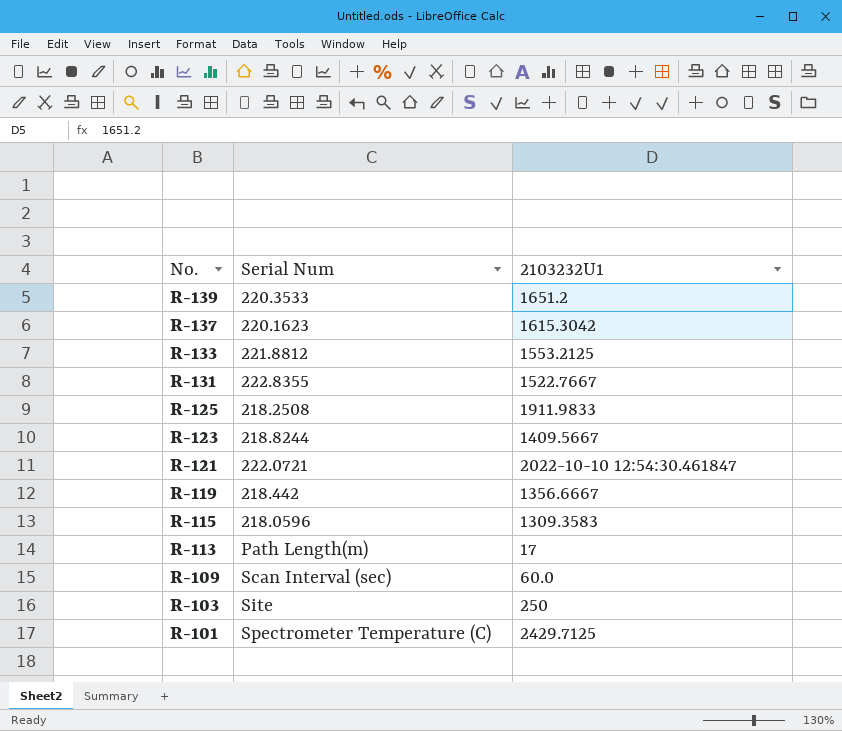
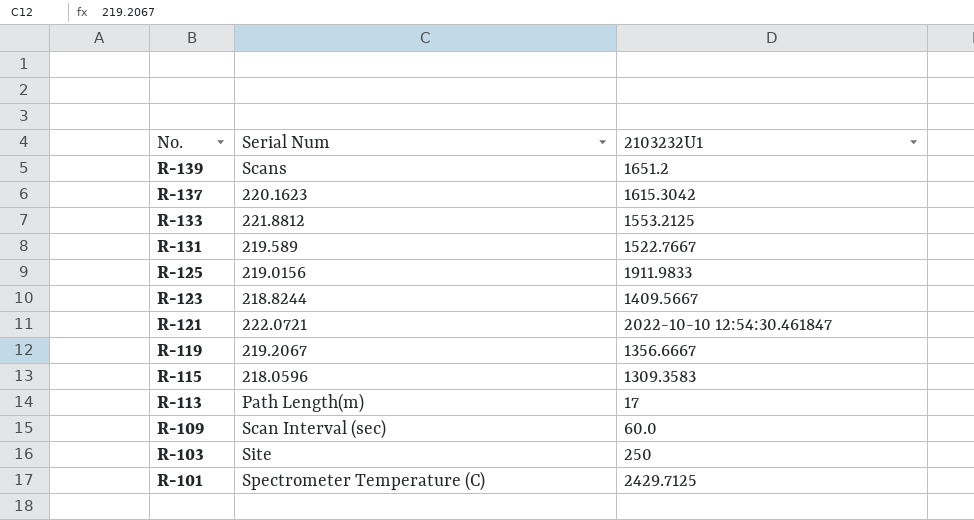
R-139 | Serial Num: 220.3533 -> Scans
R-131 | Serial Num: 222.8355 -> 219.589
R-125 | Serial Num: 218.2508 -> 219.0156
R-119 | Serial Num: 218.442 -> 219.2067

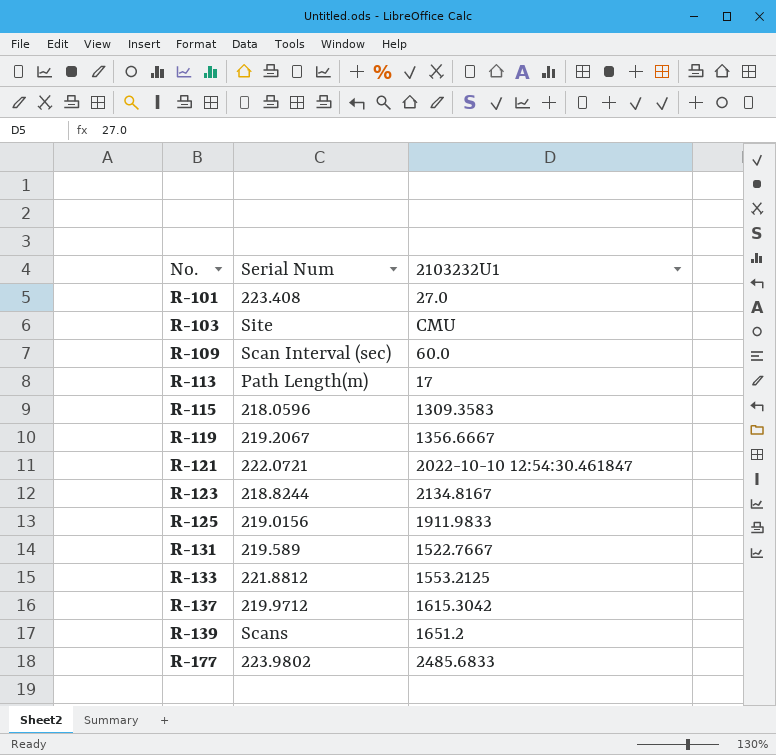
row order: No. descending -> No. ascending
R-101 | Serial Num: Spectrometer Temperature (C) -> 223.408
R-101 | 2103232U1: 2429.7125 -> 27.0
R-103 | 2103232U1: 250 -> CMU
R-123 | 2103232U1: 1409.5667 -> 2134.8167
R-137 | Serial Num: 220.1623 -> 219.9712
row R-177: none -> 223.9802 | 2485.6833

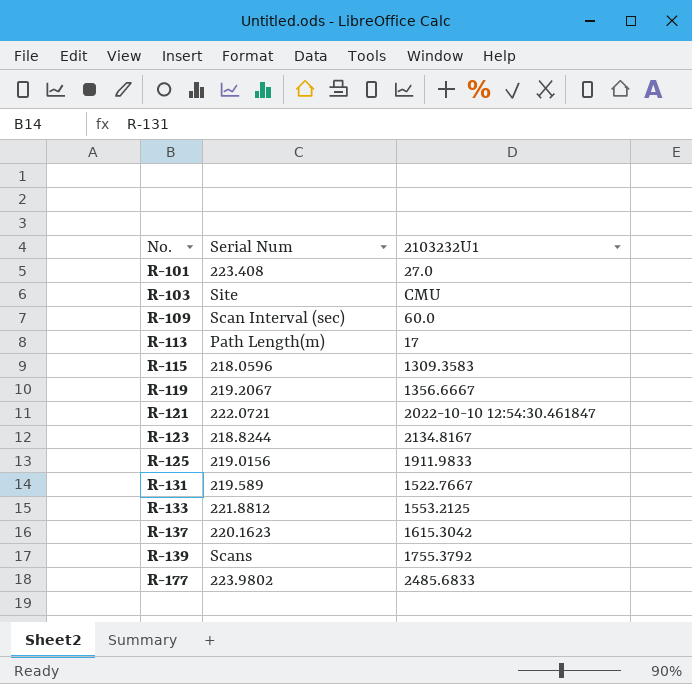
R-137 | Serial Num: 219.9712 -> 220.1623
R-139 | 2103232U1: 1651.2 -> 1755.3792

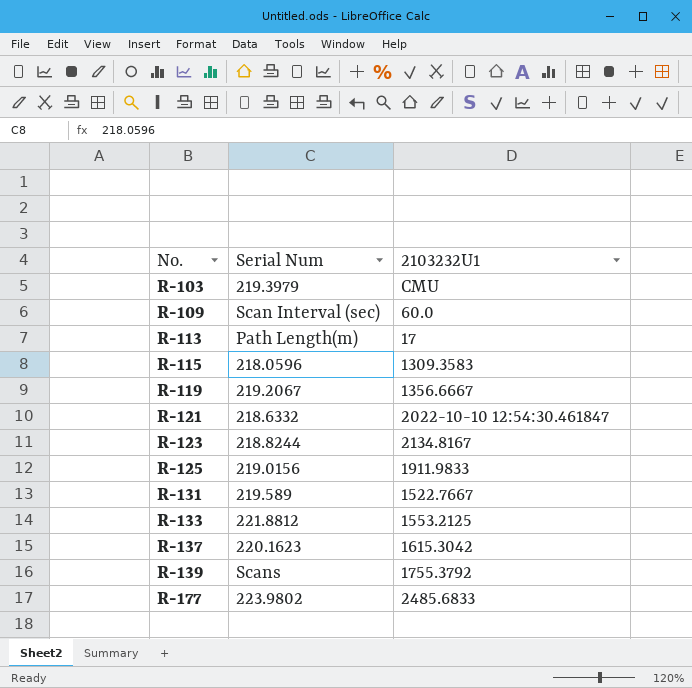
row R-101: 223.408 | 27.0 -> none
R-103 | Serial Num: Site -> 219.3979
R-121 | Serial Num: 222.0721 -> 218.6332

